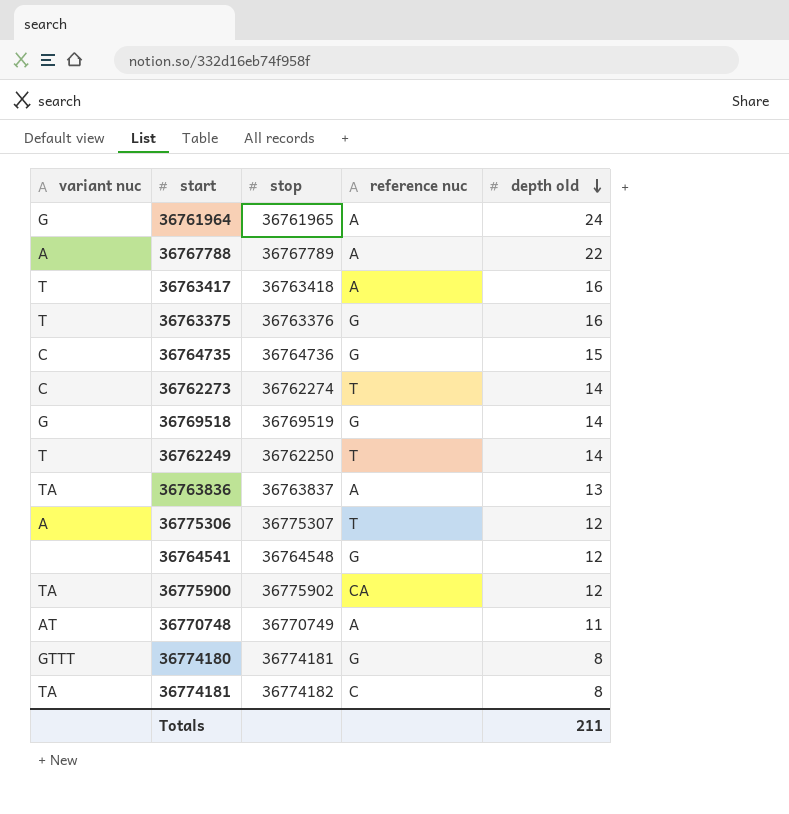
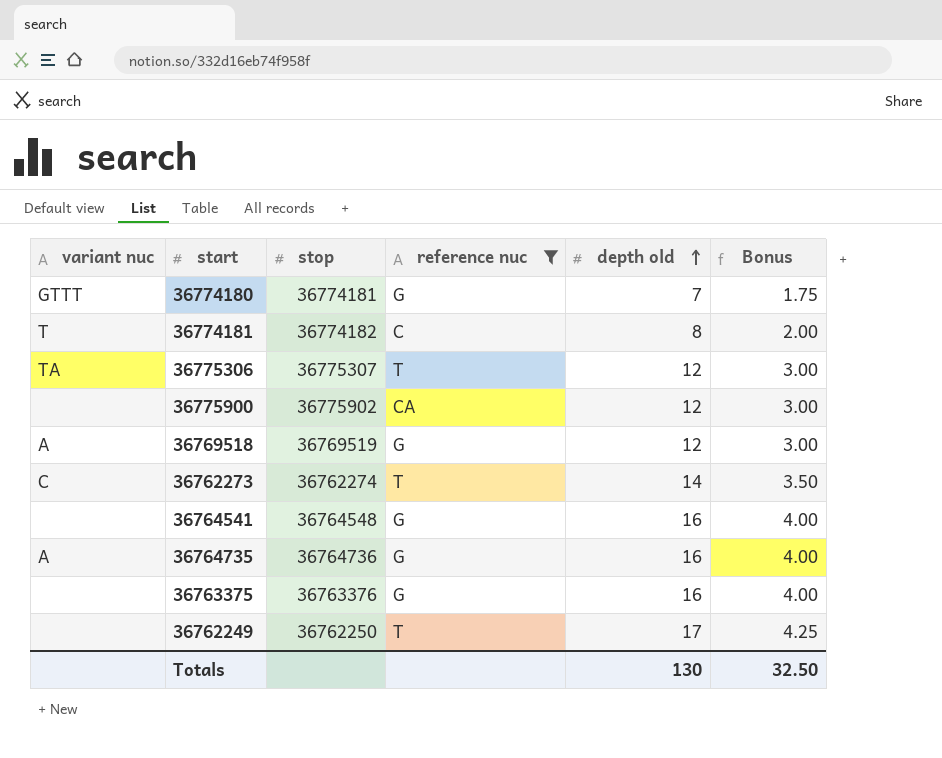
filter: none -> reference nuc != A
row order: depth old descending -> depth old ascending
column Bonus | formula: none -> [depth old] * 0.25
36774180 | depth old: 8 -> 7
36774181 | variant nuc: TA -> T
36775306 | variant nuc: A -> TA
36775900 | variant nuc: TA -> none
36769518 | variant nuc: G -> A
36769518 | depth old: 14 -> 12
36764541 | depth old: 12 -> 16
36764735 | variant nuc: C -> A
36764735 | depth old: 15 -> 16
36763375 | variant nuc: T -> none
36762249 | variant nuc: T -> none
36762249 | depth old: 14 -> 17
Totals | depth old: 211 -> 130

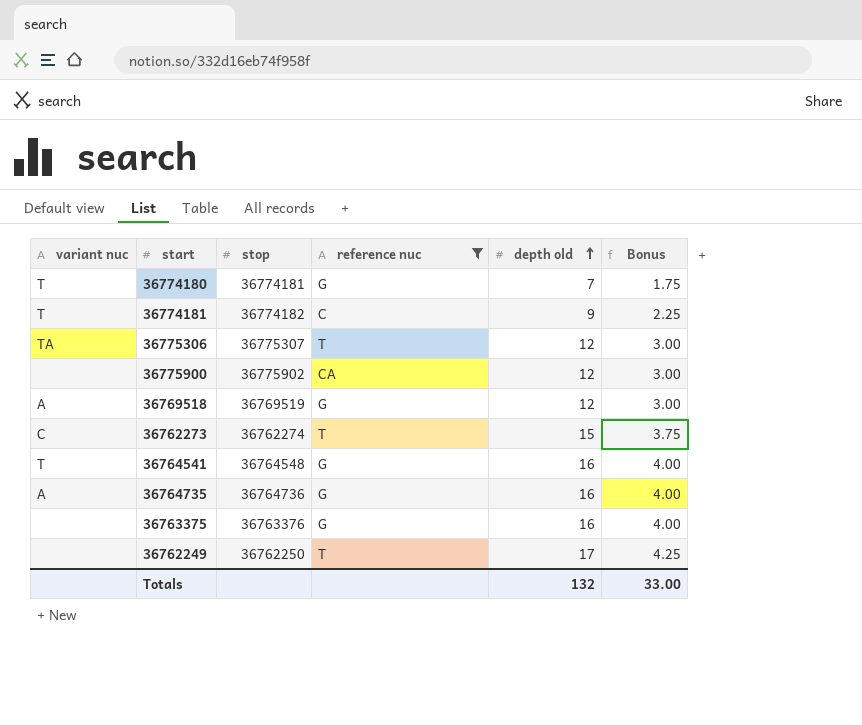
36774180 | variant nuc: GTTT -> T
36774181 | depth old: 8 -> 9
36774181 | Bonus: 2.00 -> 2.25
36762273 | depth old: 14 -> 15
36762273 | Bonus: 3.50 -> 3.75
36764541 | variant nuc: none -> T
Totals | depth old: 130 -> 132
Totals | Bonus: 32.50 -> 33.00

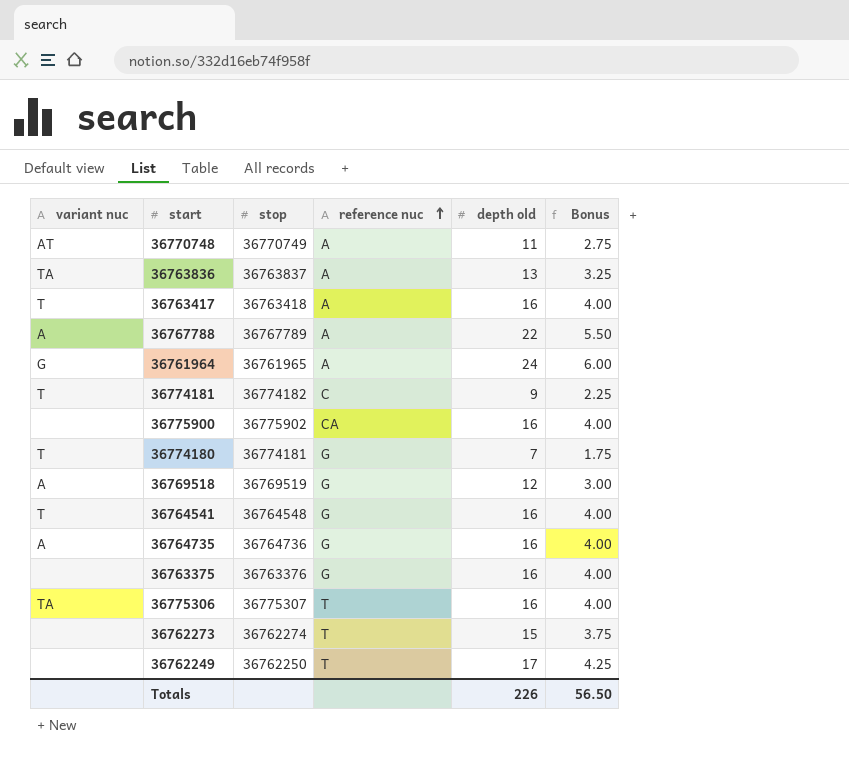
filter: reference nuc != A -> none
row order: depth old ascending -> reference nuc ascending
36775900 | depth old: 12 -> 16
36775900 | Bonus: 3.00 -> 4.00
36775306 | depth old: 12 -> 16
36775306 | Bonus: 3.00 -> 4.00
36762273 | variant nuc: C -> none
Totals | depth old: 132 -> 226
Totals | Bonus: 33.00 -> 56.50

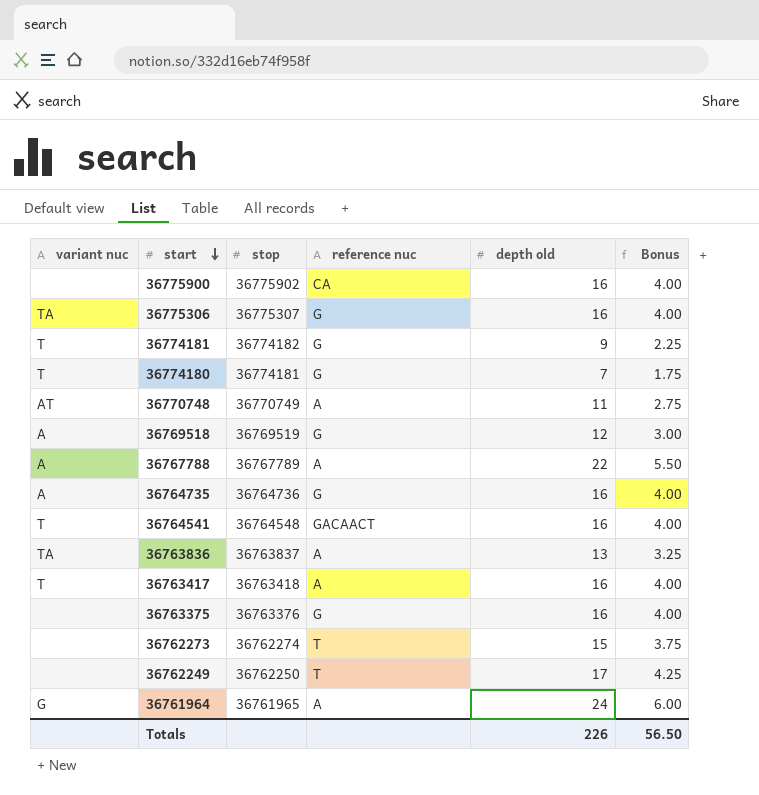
row order: reference nuc ascending -> start descending
36775306 | reference nuc: T -> G
36774181 | reference nuc: C -> G
36764541 | reference nuc: G -> GACAACT

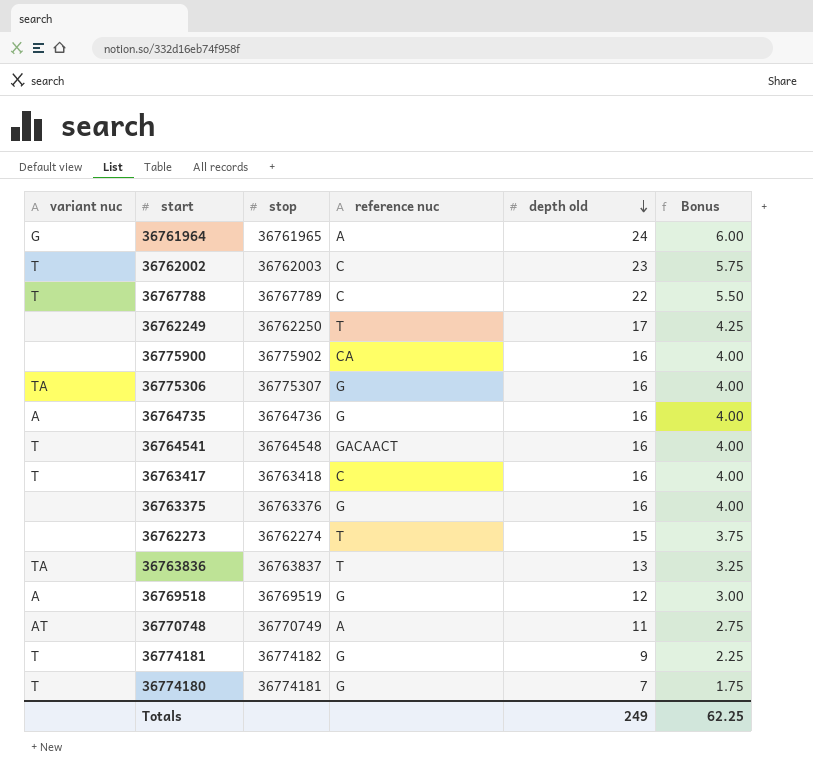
row order: start descending -> depth old descending
row 36762002: none -> T | 36762003 | C | 23 | 5.75
36767788 | variant nuc: A -> T
36767788 | reference nuc: A -> C
36763417 | reference nuc: A -> C
36763836 | reference nuc: A -> T
Totals | depth old: 226 -> 249
Totals | Bonus: 56.50 -> 62.25

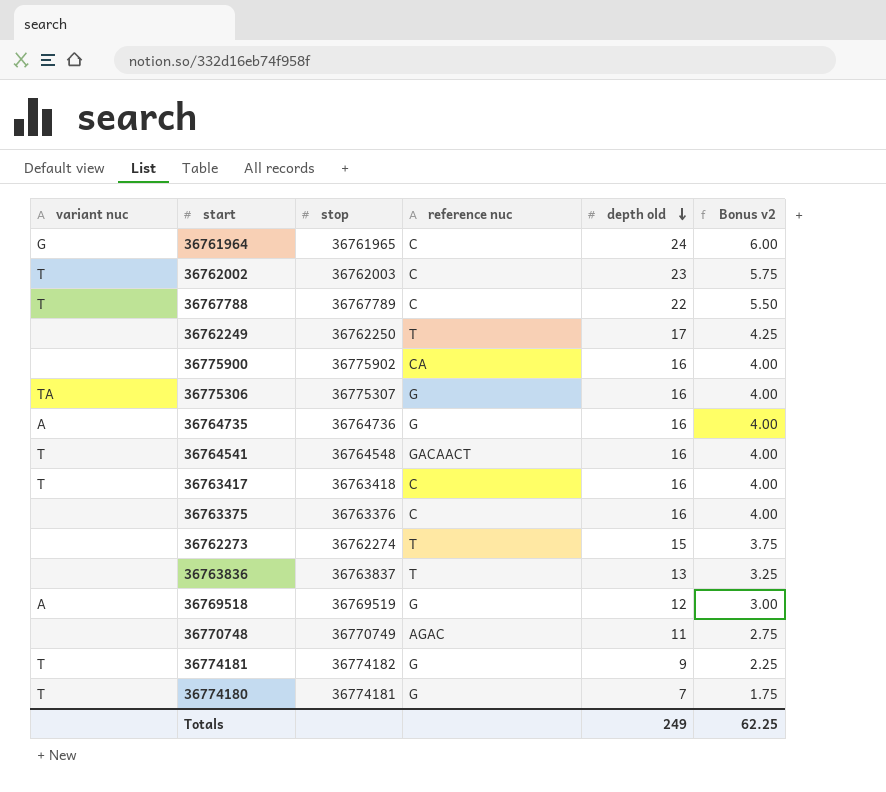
column name: Bonus -> Bonus v2
36761964 | reference nuc: A -> C
36763375 | reference nuc: G -> C
36763836 | variant nuc: TA -> none
36770748 | variant nuc: AT -> none
36770748 | reference nuc: A -> AGAC

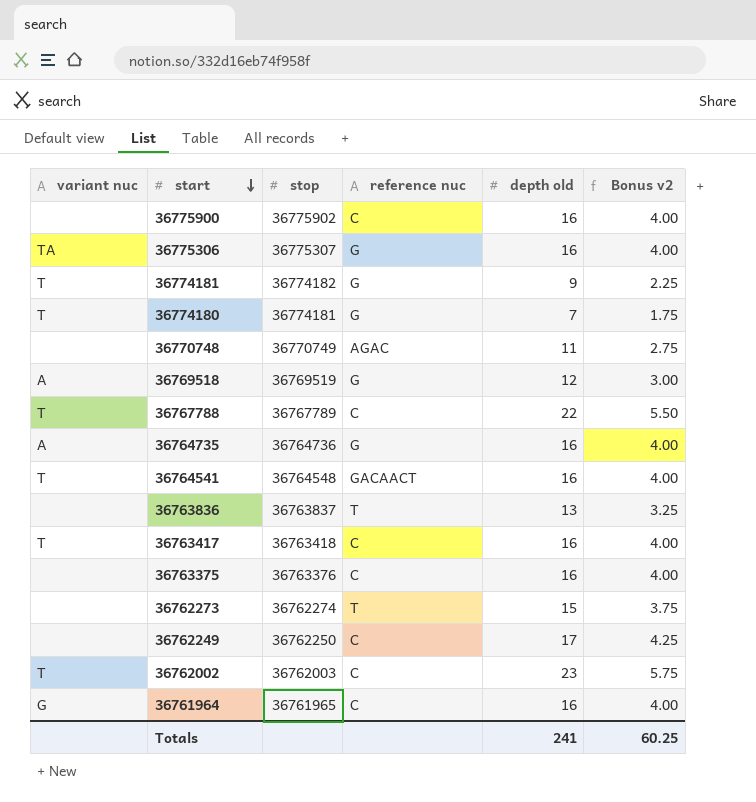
row order: depth old descending -> start descending
36775900 | reference nuc: CA -> C
36762249 | reference nuc: T -> C
36761964 | depth old: 24 -> 16
36761964 | Bonus v2: 6.00 -> 4.00
Totals | depth old: 249 -> 241
Totals | Bonus v2: 62.25 -> 60.25

